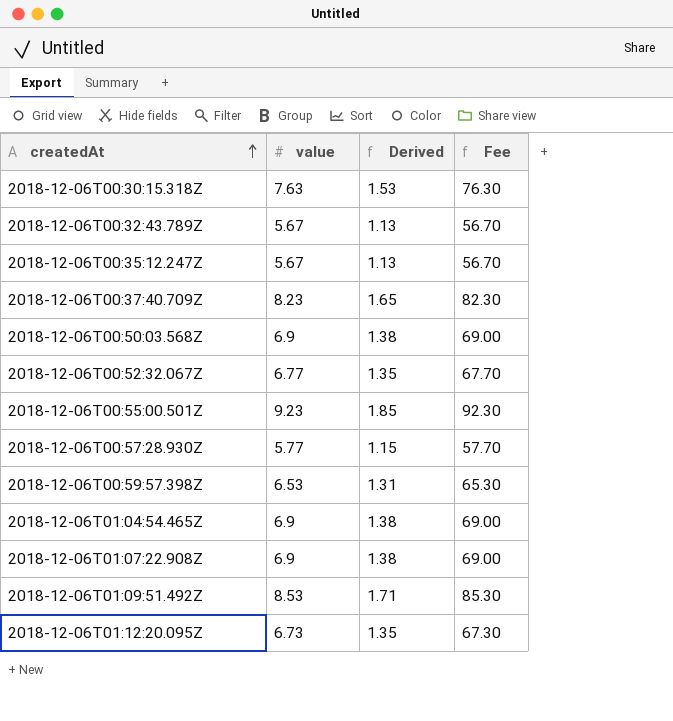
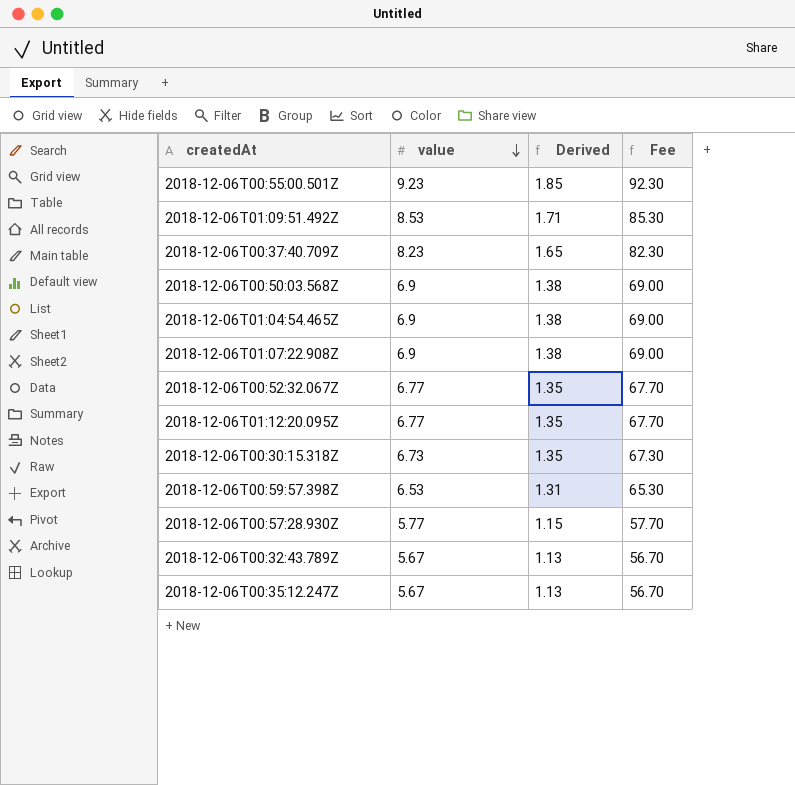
row order: createdAt ascending -> value descending
2018-12-06T01:12:20.095Z | value: 6.73 -> 6.77
2018-12-06T01:12:20.095Z | Fee: 67.30 -> 67.70
2018-12-06T00:30:15.318Z | value: 7.63 -> 6.73
2018-12-06T00:30:15.318Z | Derived: 1.53 -> 1.35
2018-12-06T00:30:15.318Z | Fee: 76.30 -> 67.30

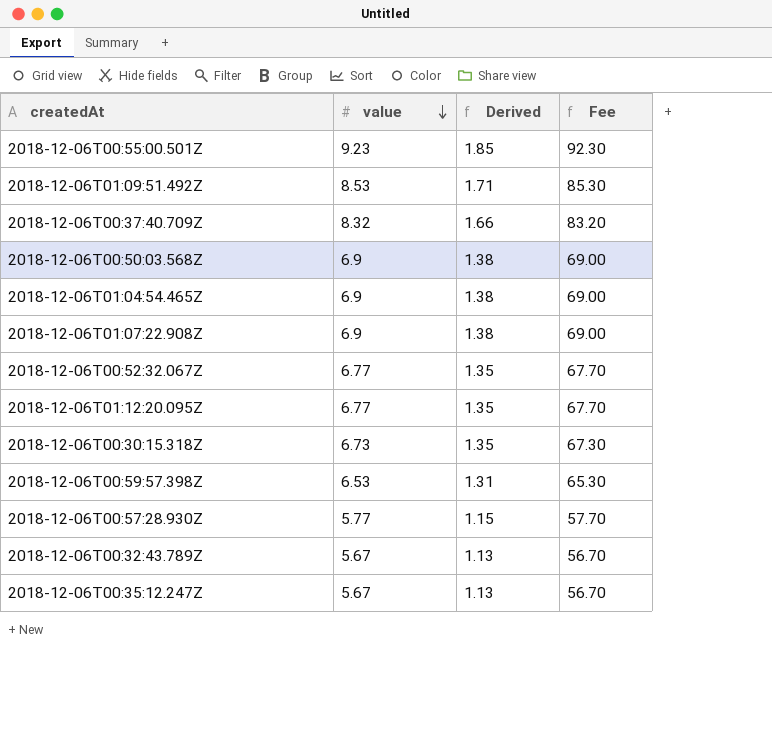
2018-12-06T00:37:40.709Z | value: 8.23 -> 8.32
2018-12-06T00:37:40.709Z | Derived: 1.65 -> 1.66
2018-12-06T00:37:40.709Z | Fee: 82.30 -> 83.20

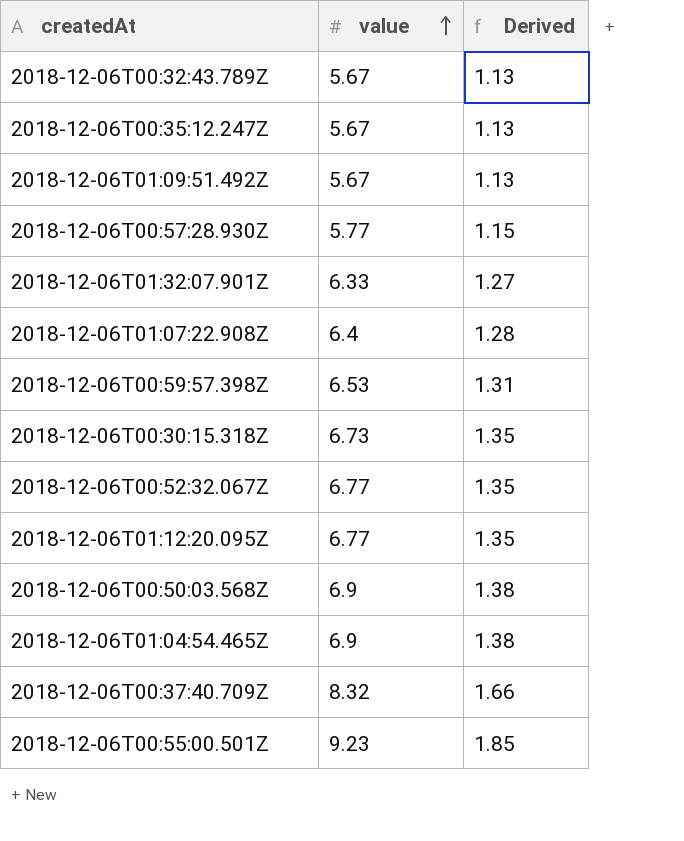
row order: value descending -> value ascending
column Fee | formula: [value] * 10 -> none
2018-12-06T01:09:51.492Z | value: 8.53 -> 5.67
2018-12-06T01:09:51.492Z | Derived: 1.71 -> 1.13
row 2018-12-06T01:32:07.901Z: none -> 6.33 | 1.27
2018-12-06T01:07:22.908Z | value: 6.9 -> 6.4
2018-12-06T01:07:22.908Z | Derived: 1.38 -> 1.28

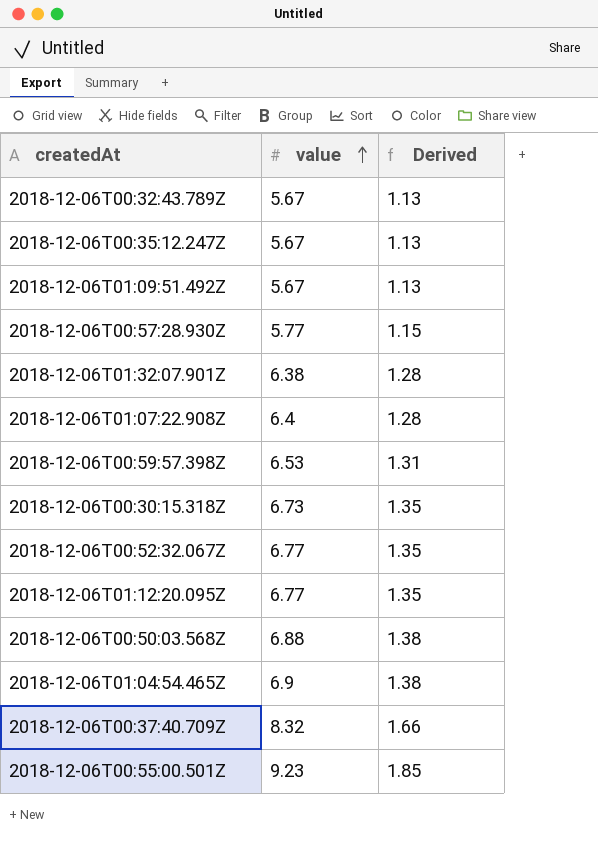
2018-12-06T01:32:07.901Z | value: 6.33 -> 6.38
2018-12-06T01:32:07.901Z | Derived: 1.27 -> 1.28
2018-12-06T00:50:03.568Z | value: 6.9 -> 6.88

